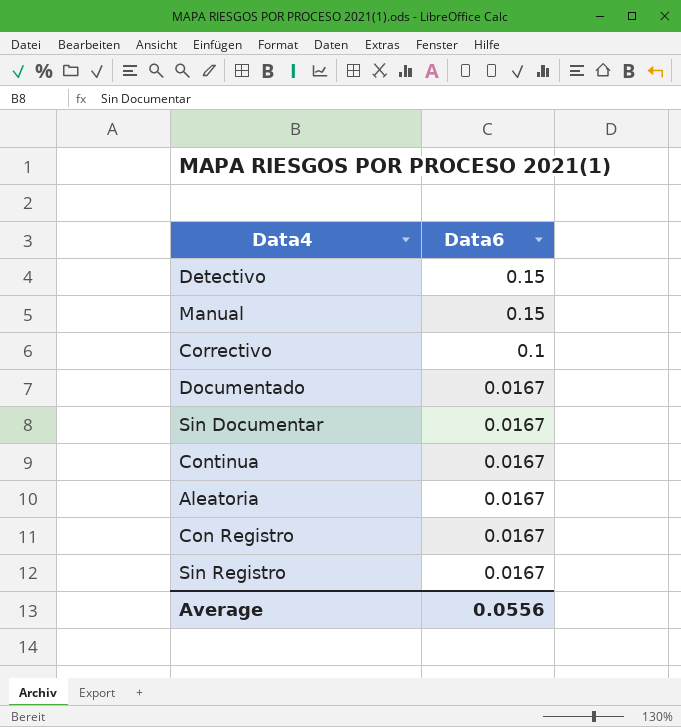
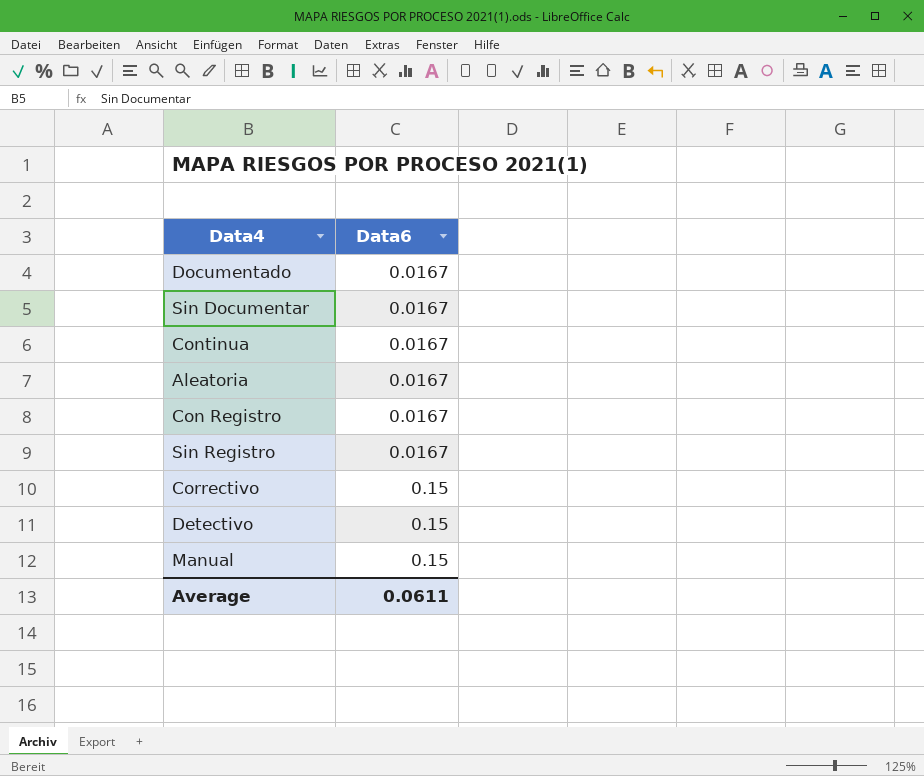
row order: Data6 descending -> Data6 ascending
Correctivo | Data6: 0.1 -> 0.15
Average | Data6: 0.0556 -> 0.0611

